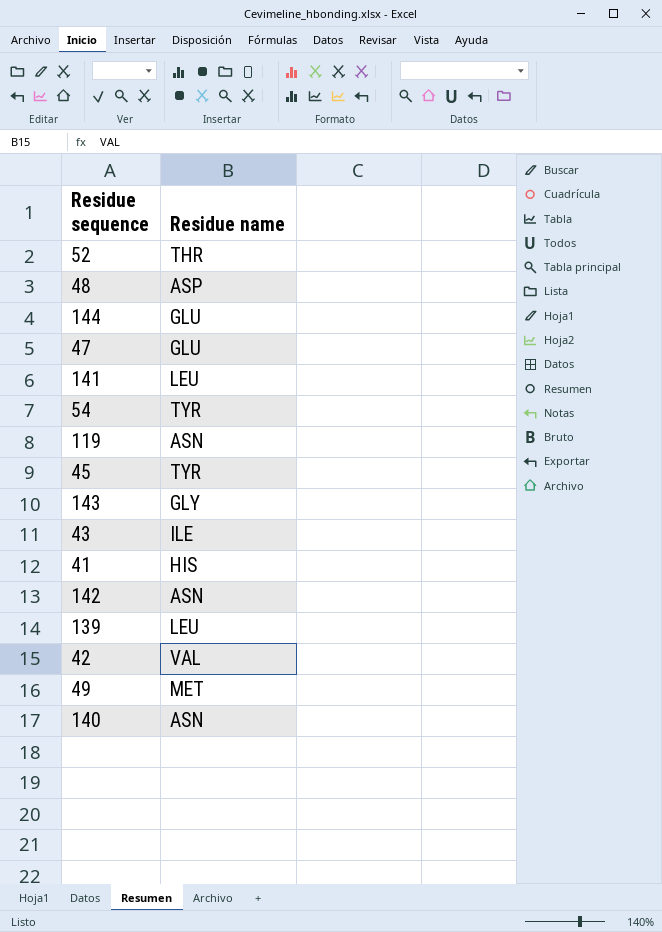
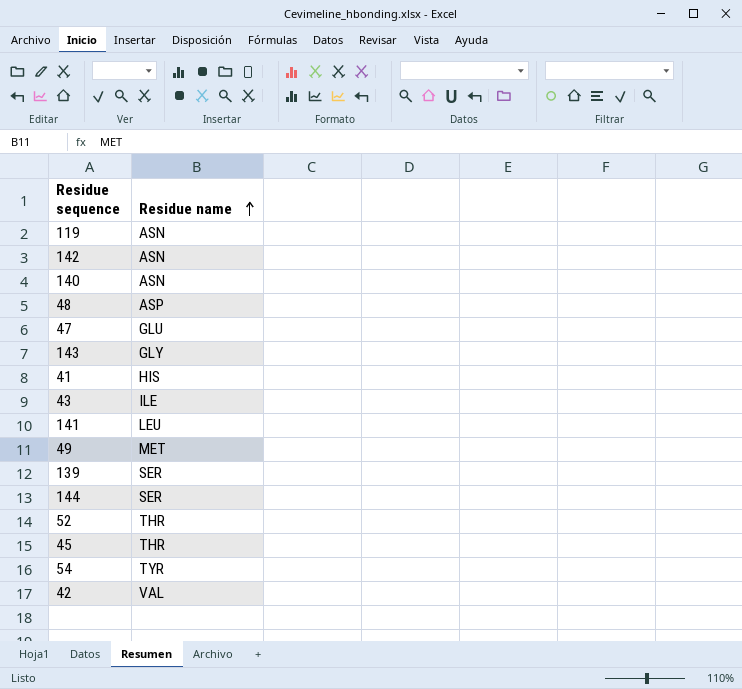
row order: none -> Residue name ascending
139 | Residue name: LEU -> SER
144 | Residue name: GLU -> SER
45 | Residue name: TYR -> THR

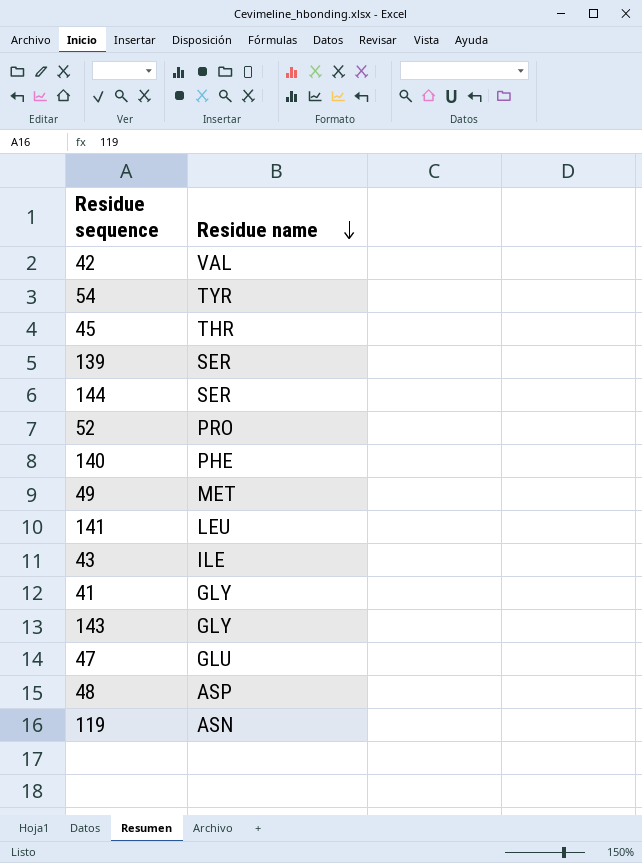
row order: Residue name ascending -> Residue name descending
row 142: ASN -> none
52 | Residue name: THR -> PRO
140 | Residue name: ASN -> PHE
41 | Residue name: HIS -> GLY

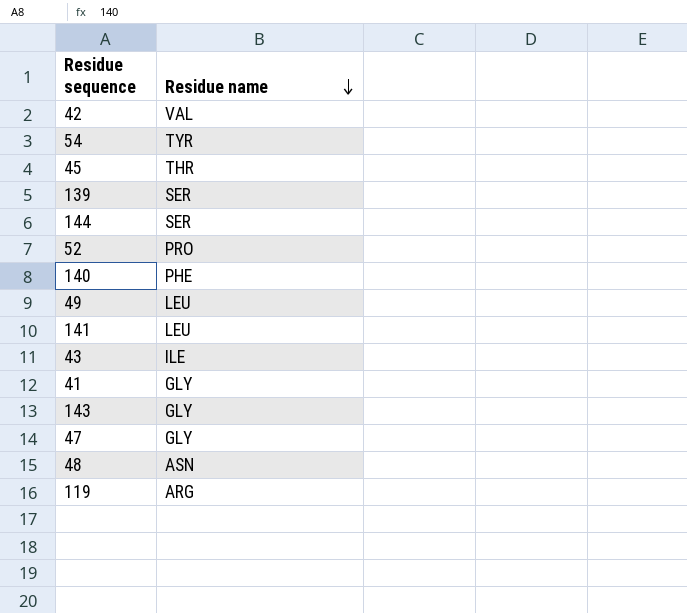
49 | Residue name: MET -> LEU
47 | Residue name: GLU -> GLY
48 | Residue name: ASP -> ASN
119 | Residue name: ASN -> ARG

